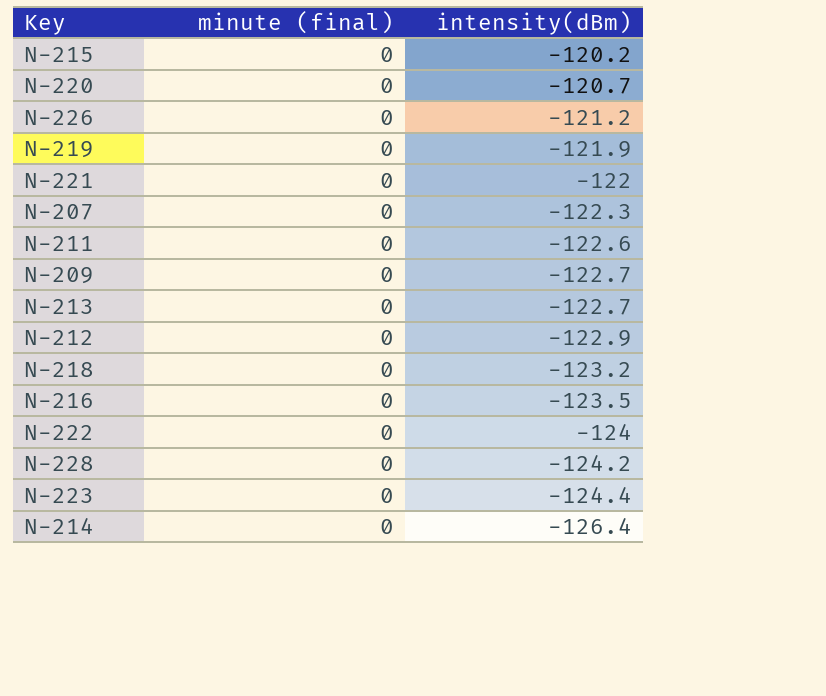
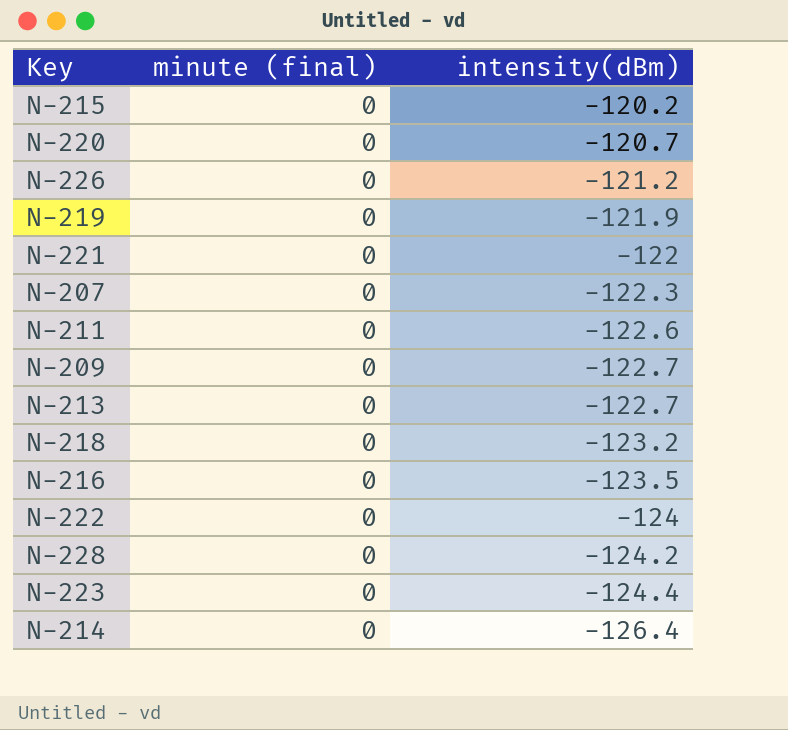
row N-212: 0 | -122.9 -> none

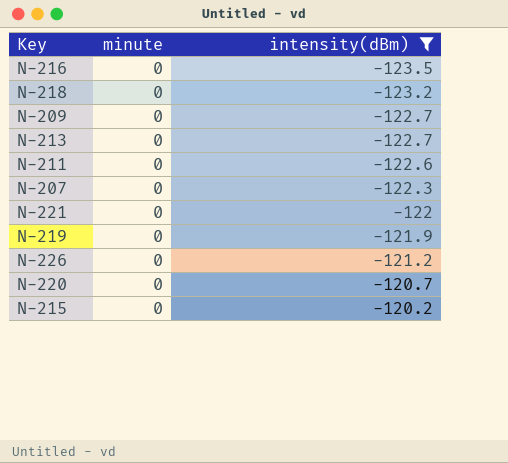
filter: none -> intensity(dBm) >= -123.5
row order: intensity(dBm) descending -> intensity(dBm) ascending
column name: minute (final) -> minute

